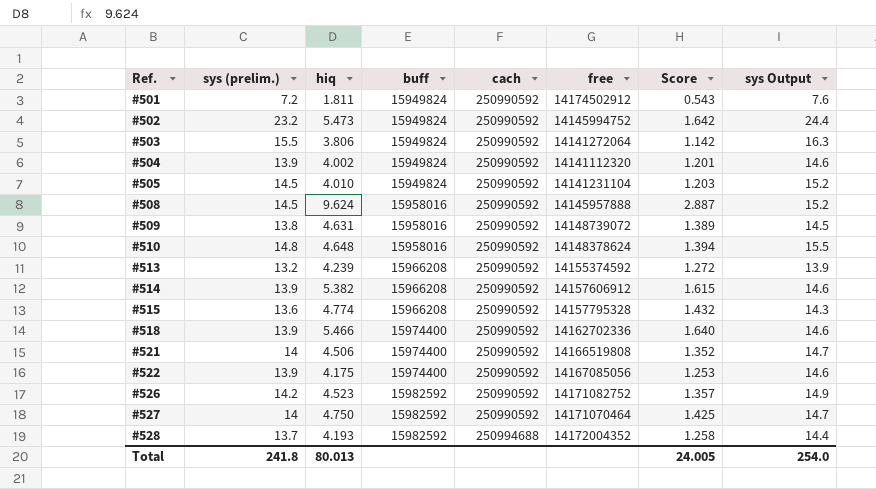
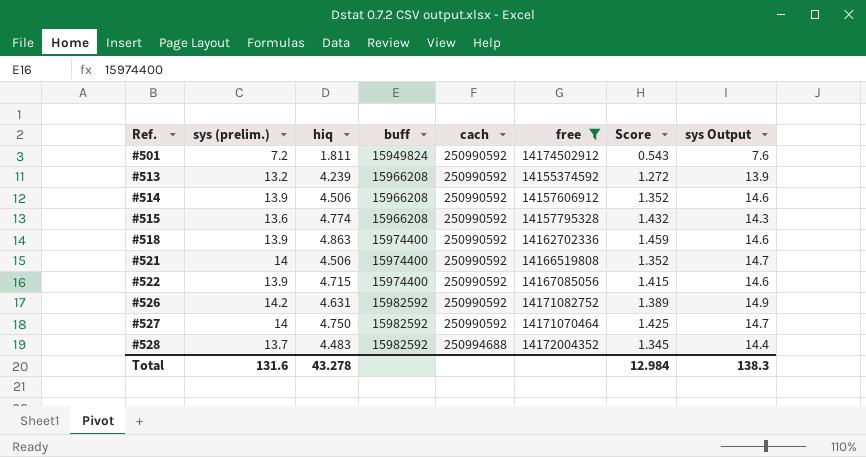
filter: none -> free >= 14155374592
#514 | hiq: 5.382 -> 4.506
#514 | Score: 1.615 -> 1.352
#518 | hiq: 5.466 -> 4.863
#518 | Score: 1.640 -> 1.459
#522 | hiq: 4.175 -> 4.715
#522 | Score: 1.253 -> 1.415
#526 | hiq: 4.523 -> 4.631
#526 | Score: 1.357 -> 1.389
#528 | hiq: 4.193 -> 4.483
#528 | Score: 1.258 -> 1.345
Total | sys (prelim.): 241.8 -> 131.6
Total | hiq: 80.013 -> 43.278
Total | Score: 24.005 -> 12.984
Total | sys Output: 254.0 -> 138.3

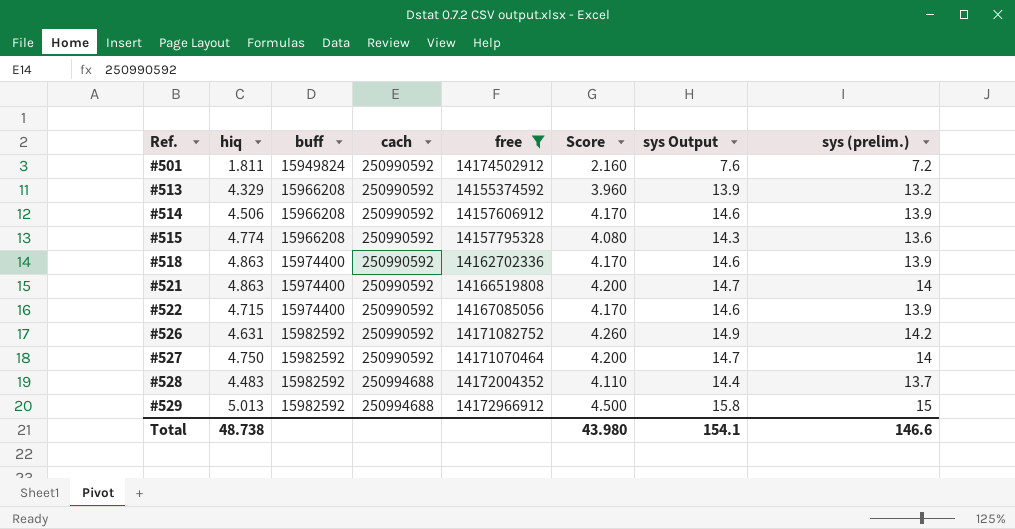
column Score | formula: [hiq] * 0.3 -> [sys (prelim.)] * 0.3
column sys (prelim.) | position: 2 -> 8
#513 | hiq: 4.239 -> 4.329
#521 | hiq: 4.506 -> 4.863
row #529: none -> 5.013 | 15982592 | 250994688 | 14172966912 | 4.500 | 15.8 | 15
Total | hiq: 43.278 -> 48.738
Total | Score: 12.984 -> 43.980
Total | sys Output: 138.3 -> 154.1
Total | sys (prelim.): 131.6 -> 146.6

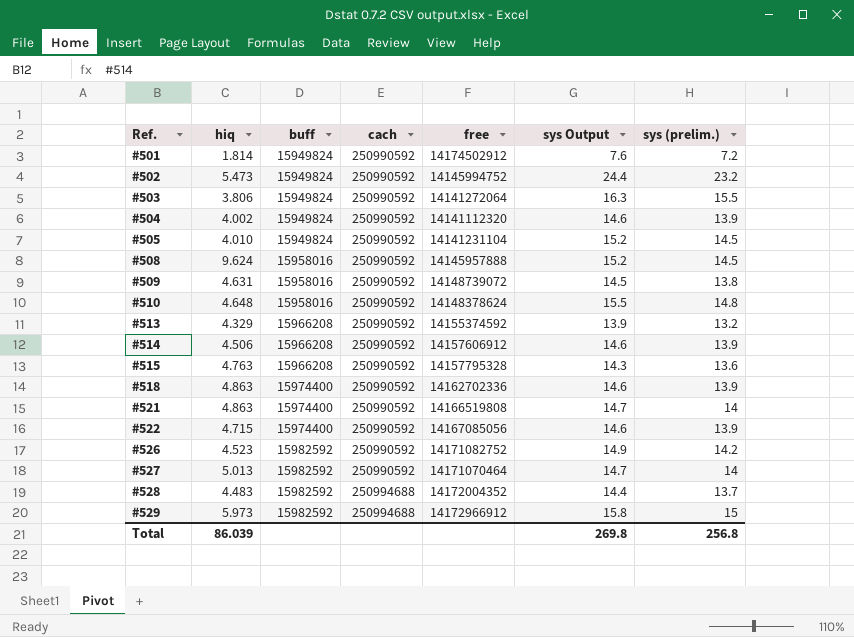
filter: free >= 14155374592 -> none
column Score | formula: [sys (prelim.)] * 0.3 -> none
#501 | hiq: 1.811 -> 1.814
#515 | hiq: 4.774 -> 4.763
#526 | hiq: 4.631 -> 4.523
#527 | hiq: 4.750 -> 5.013
#529 | hiq: 5.013 -> 5.973
Total | hiq: 48.738 -> 86.039
Total | sys Output: 154.1 -> 269.8
Total | sys (prelim.): 146.6 -> 256.8

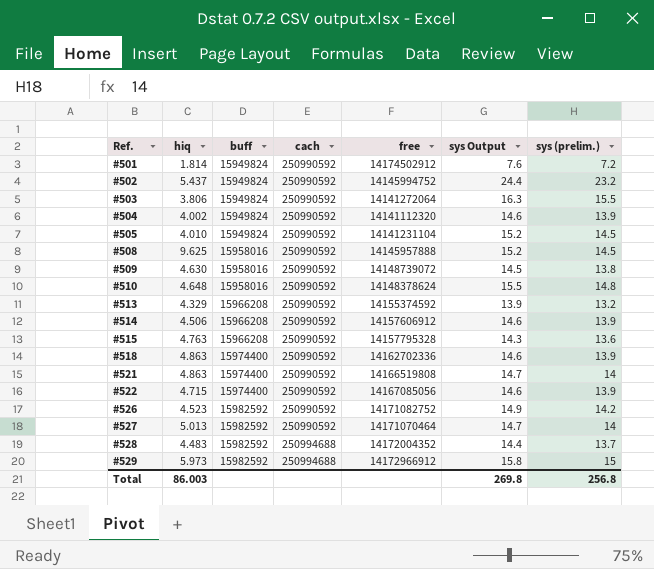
#502 | hiq: 5.473 -> 5.437
#508 | hiq: 9.624 -> 9.625
#509 | hiq: 4.631 -> 4.630
Total | hiq: 86.039 -> 86.003

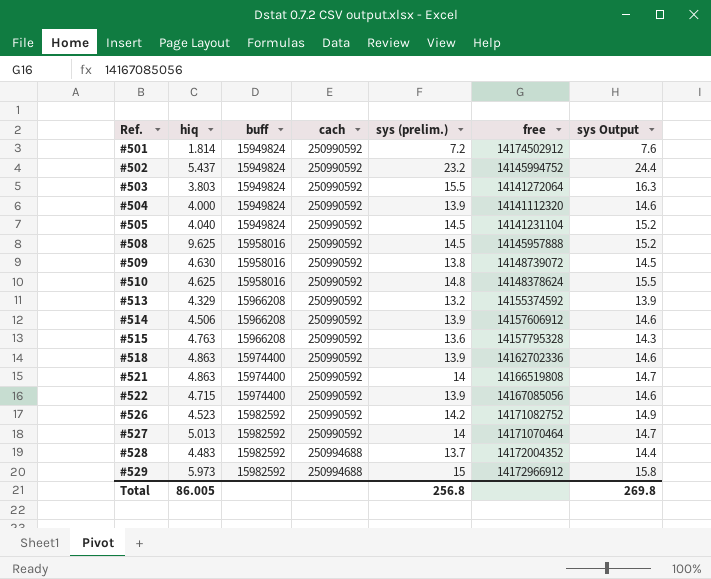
column sys (prelim.) | position: 7 -> 5
#503 | hiq: 3.806 -> 3.803
#504 | hiq: 4.002 -> 4.000
#505 | hiq: 4.010 -> 4.040
#510 | hiq: 4.648 -> 4.625
Total | hiq: 86.003 -> 86.005

